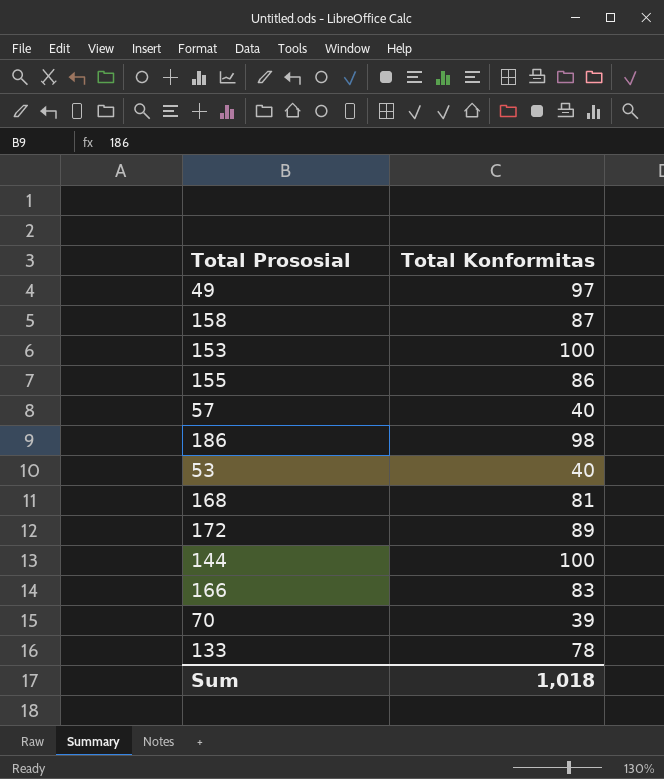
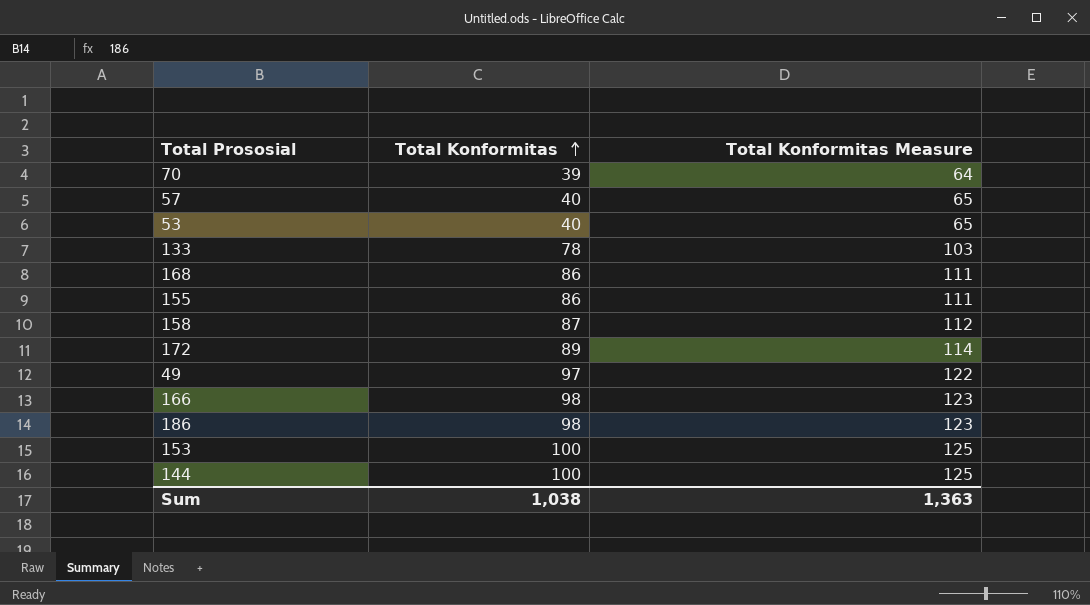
row order: none -> Total Konformitas ascending
column Total Konformitas Measure | formula: none -> [Total Konformitas] + 25
168 | Total Konformitas: 81 -> 86
166 | Total Konformitas: 83 -> 98
Sum | Total Konformitas: 1,018 -> 1,038

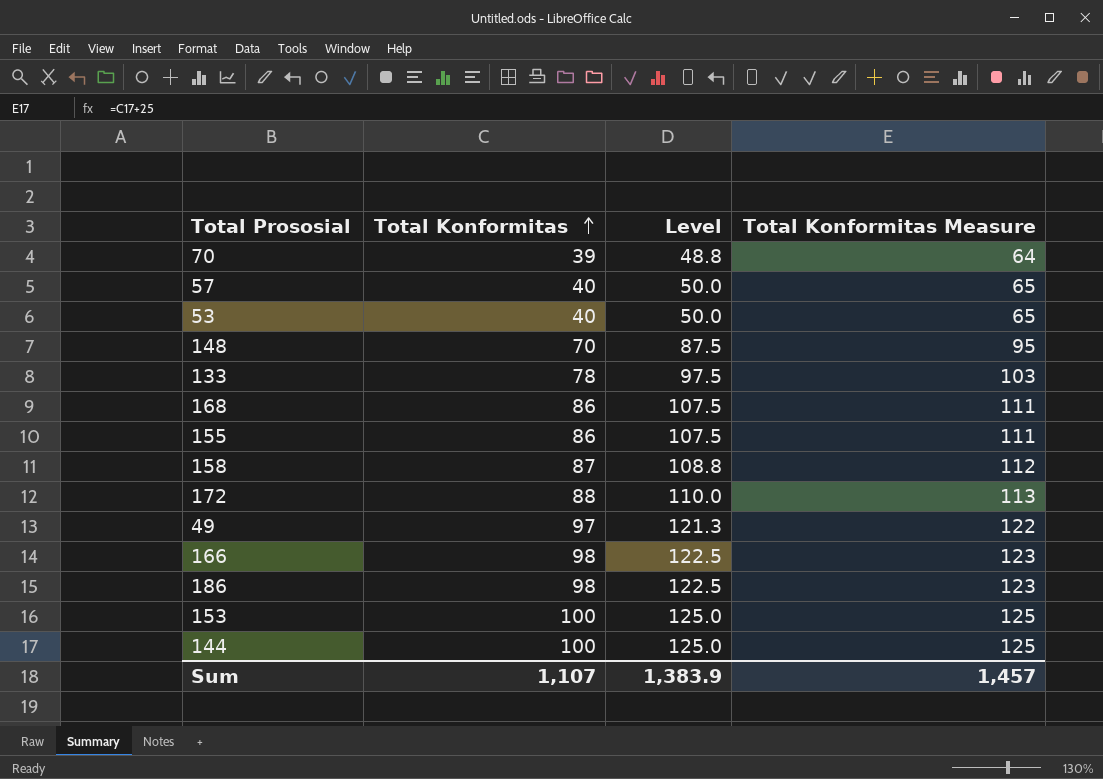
column Level | formula: none -> [Total Konformitas] * 1.25
row 148: none -> 70 | 87.5 | 95
172 | Total Konformitas: 89 -> 88
172 | Total Konformitas Measure: 114 -> 113
Sum | Total Konformitas: 1,038 -> 1,107
Sum | Total Konformitas Measure: 1,363 -> 1,457

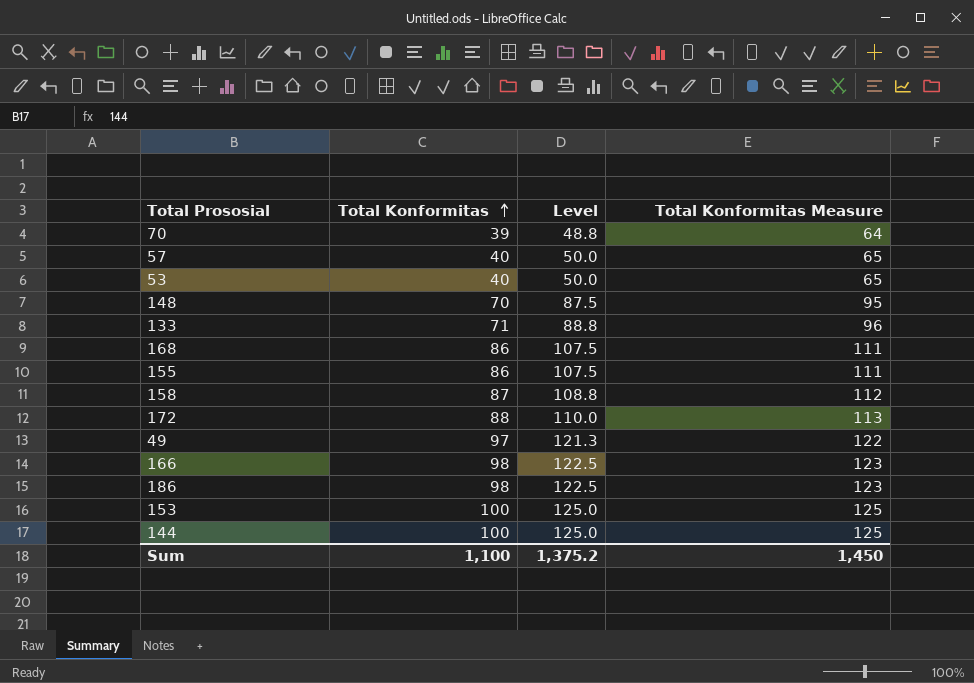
133 | Total Konformitas: 78 -> 71
133 | Level: 97.5 -> 88.8
133 | Total Konformitas Measure: 103 -> 96
Sum | Total Konformitas: 1,107 -> 1,100
Sum | Level: 1,383.9 -> 1,375.2
Sum | Total Konformitas Measure: 1,457 -> 1,450

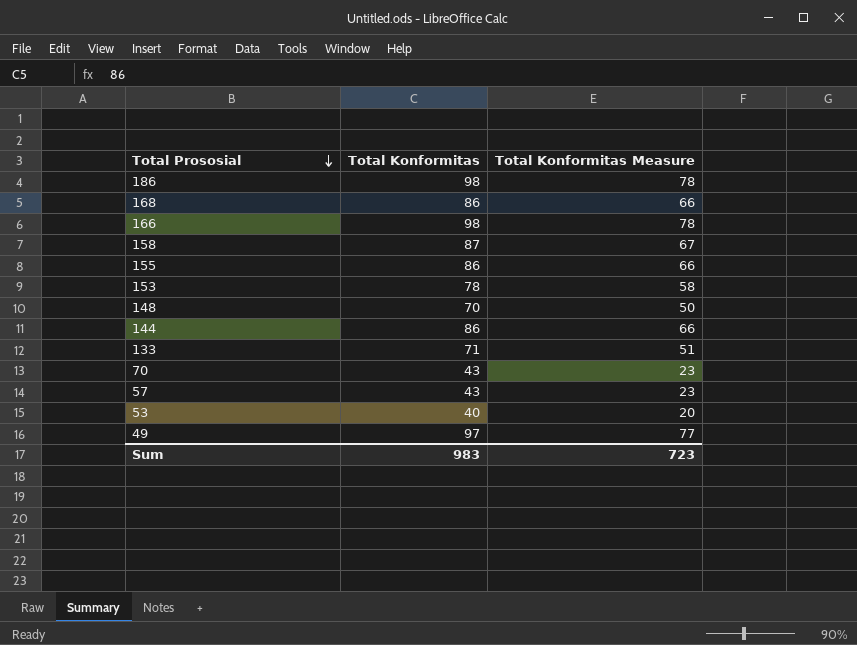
row order: Total Konformitas ascending -> Total Prososial descending
column Level | formula: [Total Konformitas] * 1.25 -> none
column Total Konformitas Measure | formula: [Total Konformitas] + 25 -> [Total Konformitas] - 20
row 172: 88 | 110.0 | 113 -> none
153 | Total Konformitas: 100 -> 78
144 | Total Konformitas: 100 -> 86
70 | Total Konformitas: 39 -> 43
57 | Total Konformitas: 40 -> 43
Sum | Total Konformitas: 1,100 -> 983
Sum | Total Konformitas Measure: 1,450 -> 723

